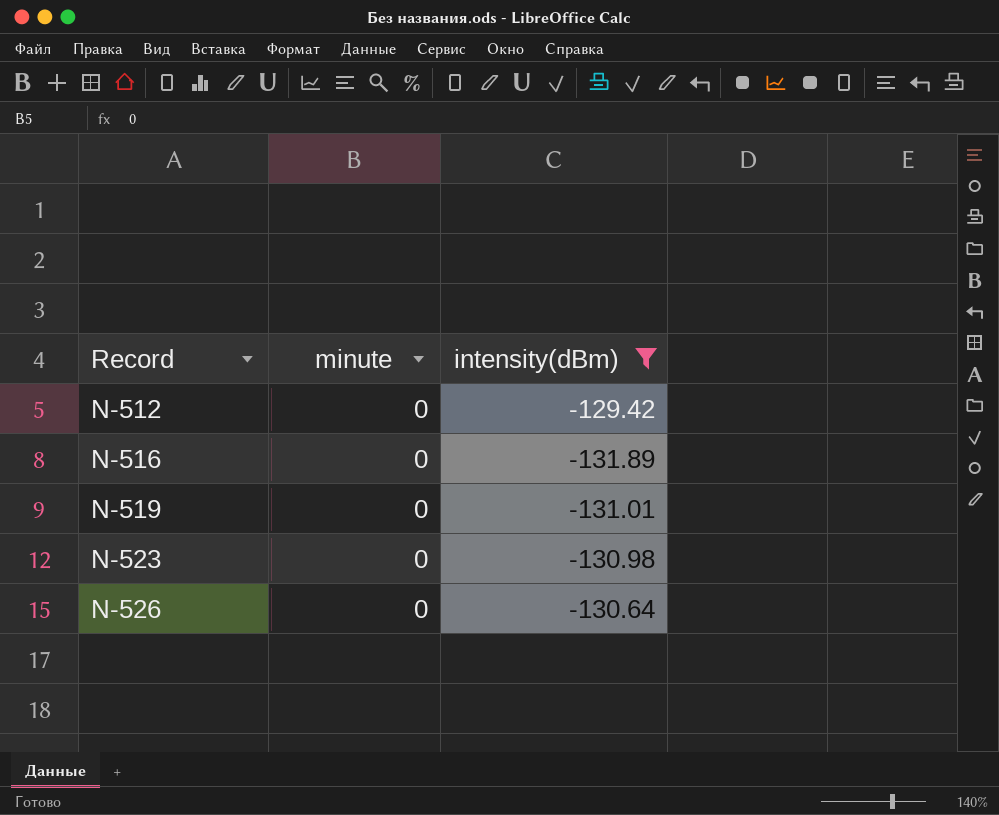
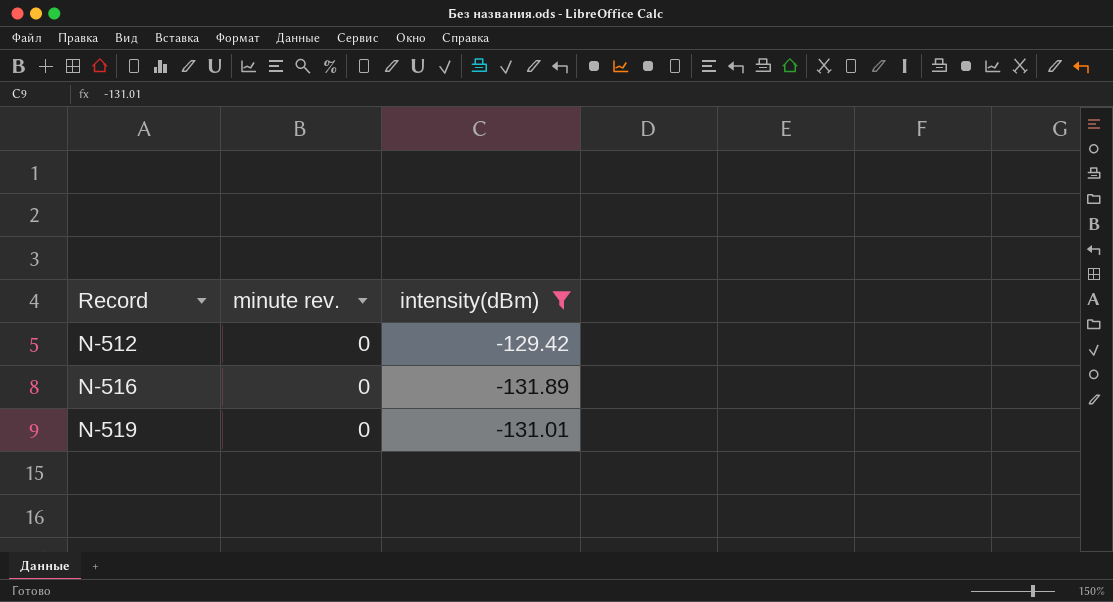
column name: minute -> minute rev.
row N-523: 0 | -130.98 -> none
row N-526: 0 | -130.64 -> none

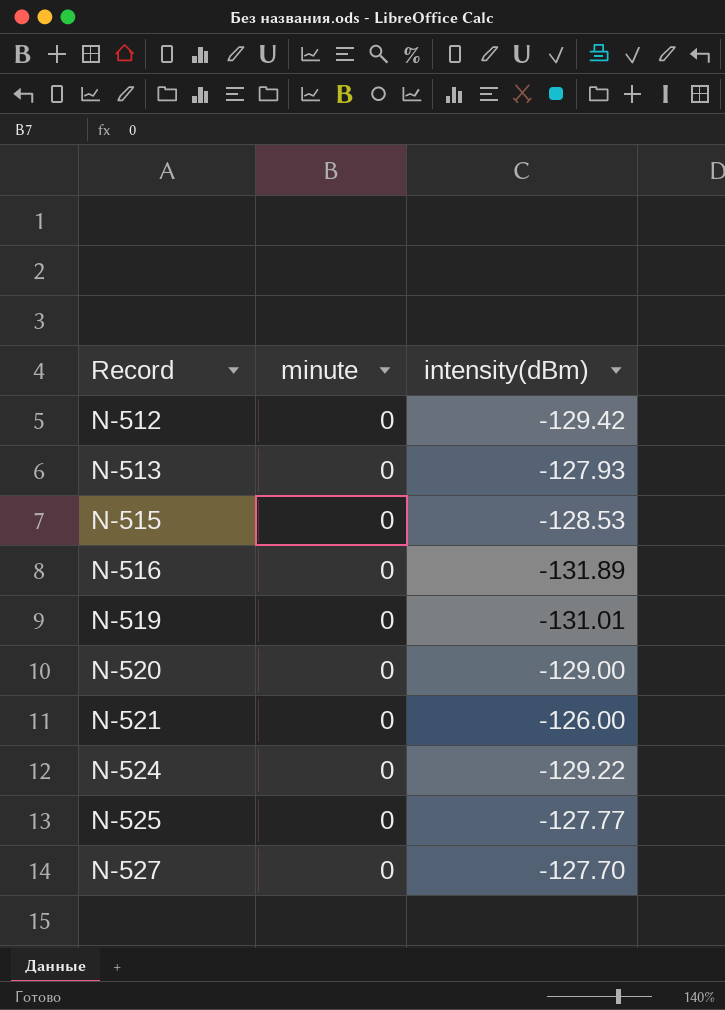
filter: intensity(dBm) <= -129.42 -> none
column name: minute rev. -> minute

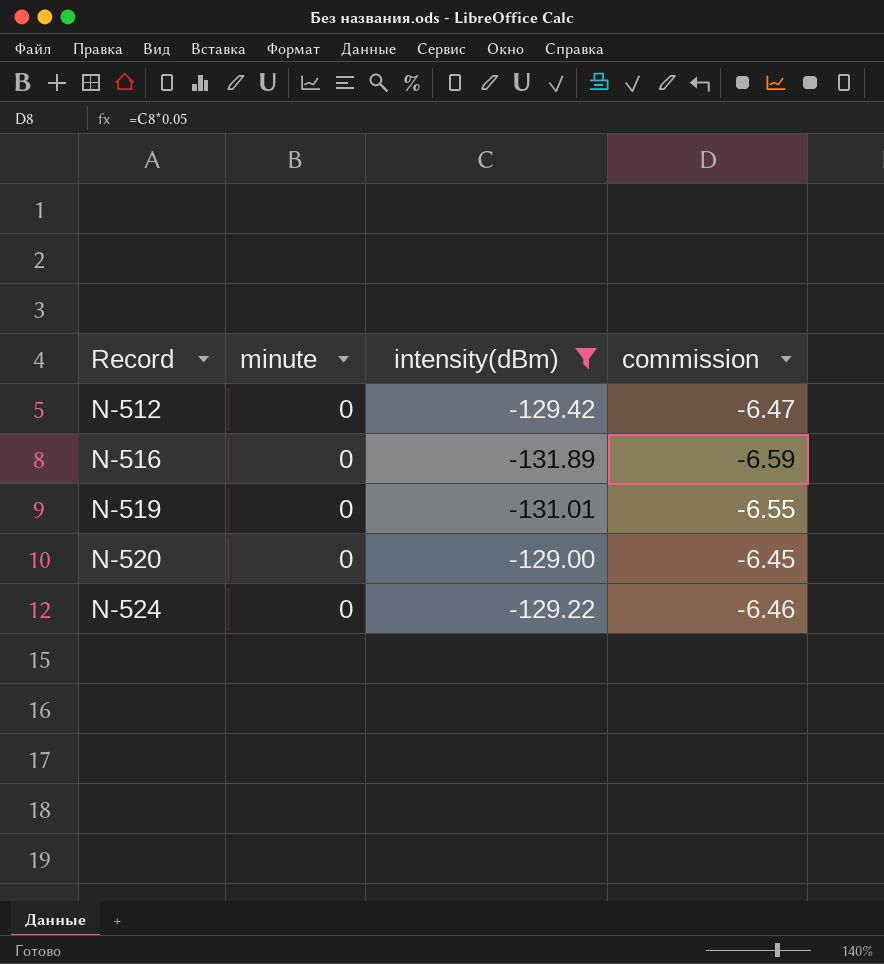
filter: none -> intensity(dBm) <= -129.00
column commission | formula: none -> [intensity(dBm)] * 0.05

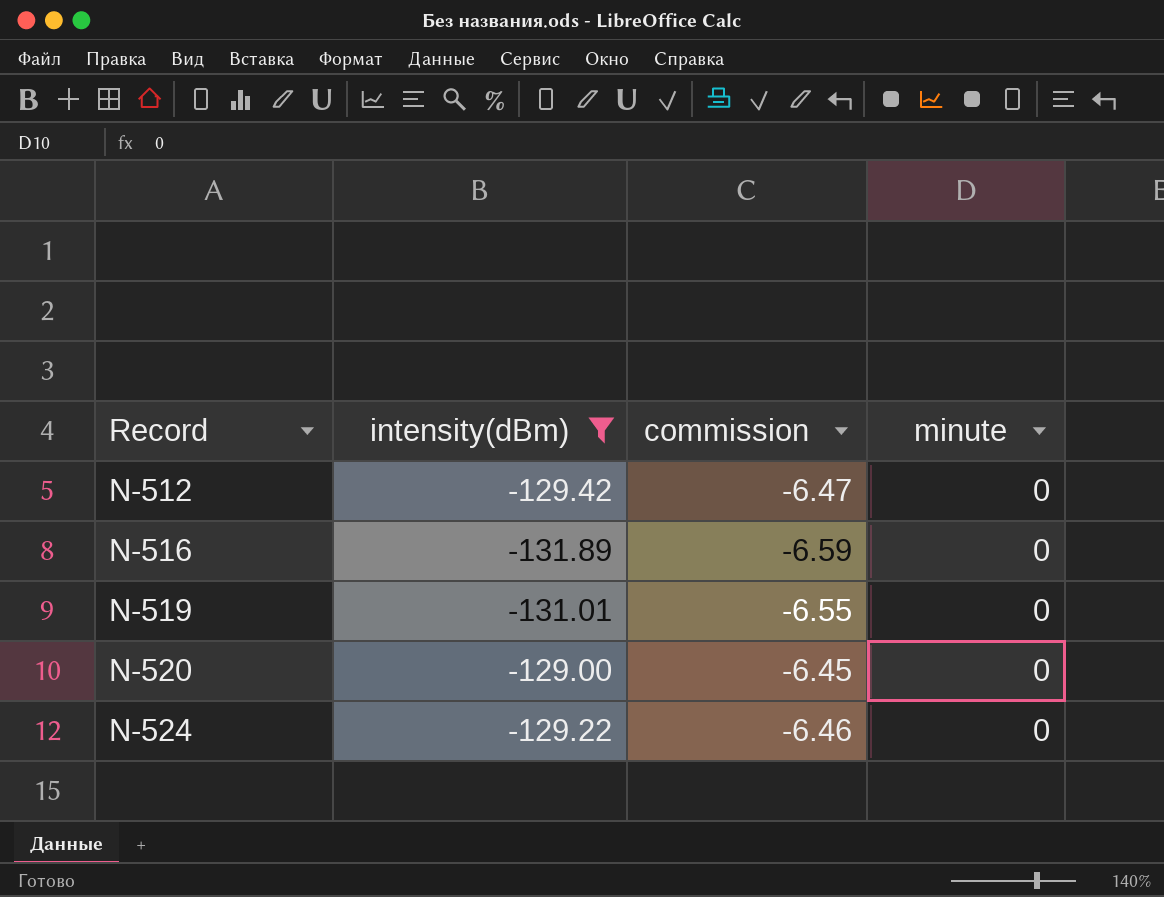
column minute | position: 2 -> 4

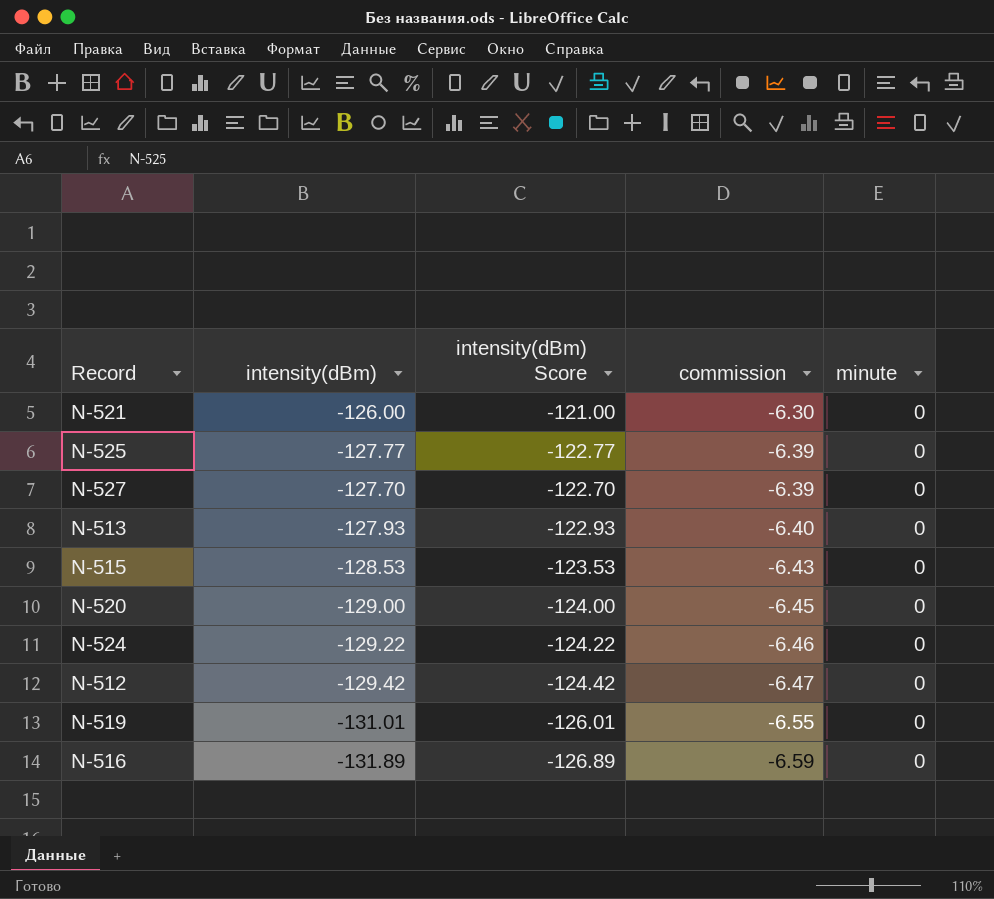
filter: intensity(dBm) <= -129.00 -> none
row order: Record ascending -> commission descending
column intensity(dBm) Score | formula: none -> [intensity(dBm)] + 5

